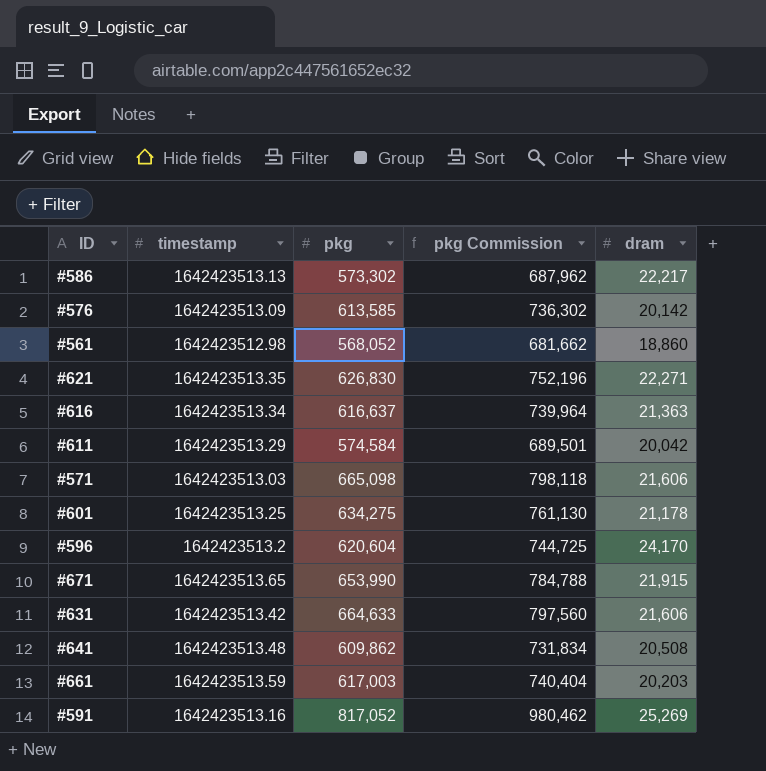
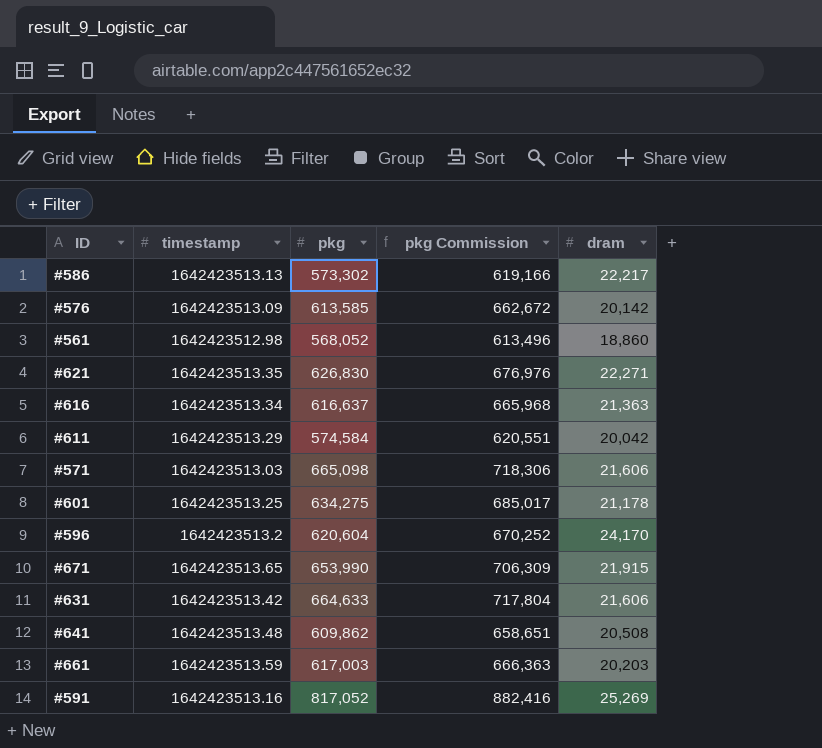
column pkg Commission | formula: [pkg] * 1.2 -> [pkg] * 1.08

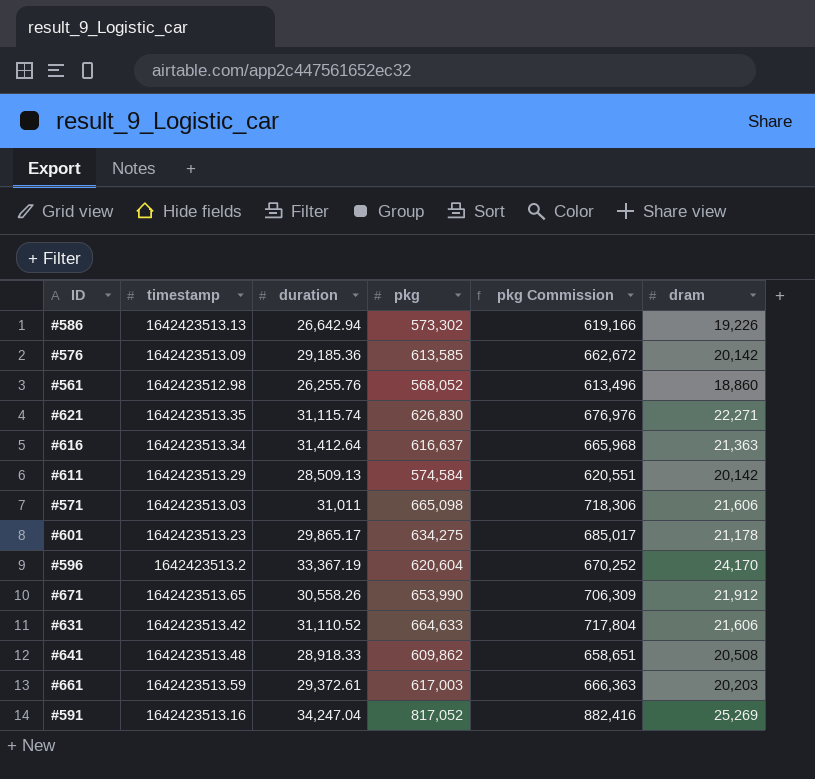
column duration | position: none -> 3
#586 | dram: 22,217 -> 19,226
#611 | dram: 20,042 -> 20,142
#601 | timestamp: 1642423513.25 -> 1642423513.23
#671 | dram: 21,915 -> 21,912

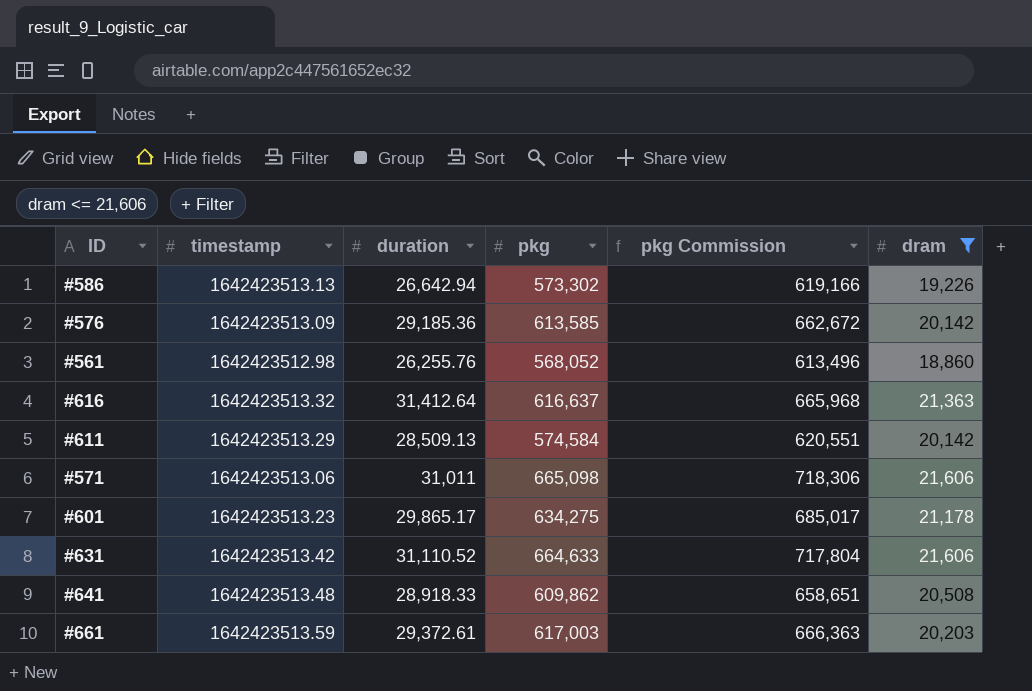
filter: none -> dram <= 21,606
#616 | timestamp: 1642423513.34 -> 1642423513.32
#571 | timestamp: 1642423513.03 -> 1642423513.06

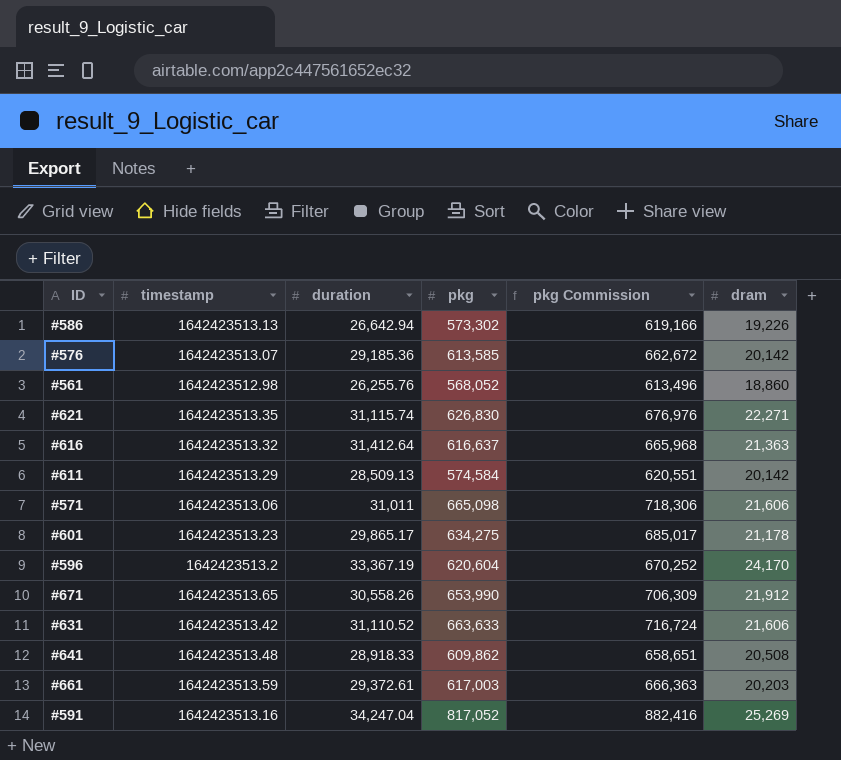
filter: dram <= 21,606 -> none
#576 | timestamp: 1642423513.09 -> 1642423513.07
#631 | pkg: 664,633 -> 663,633
#631 | pkg Commission: 717,804 -> 716,724

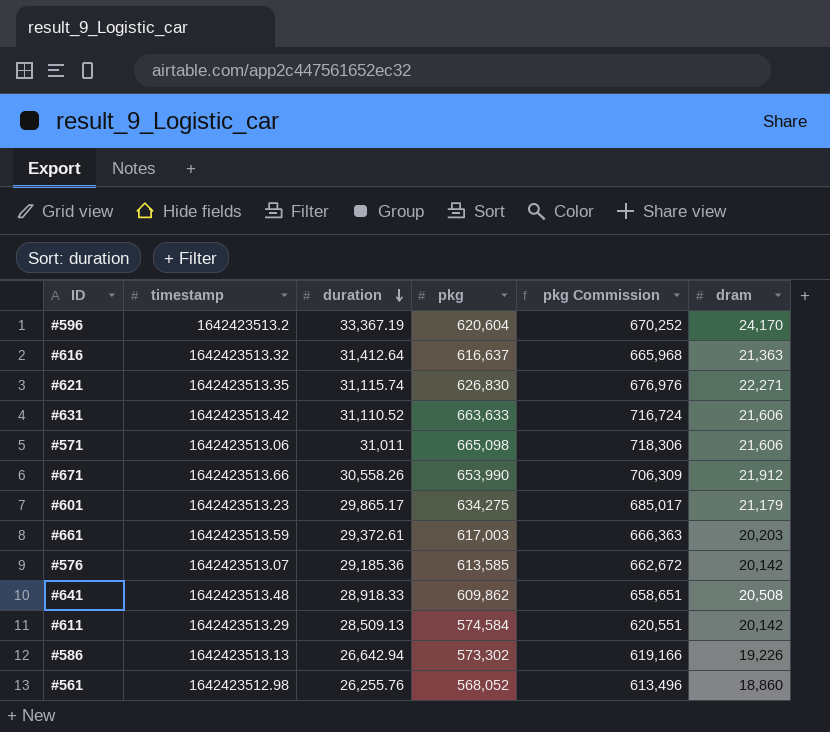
row order: none -> duration descending
row #591: 1642423513.16 | 34,247.04 | 817,052 | 882,416 | 25,269 -> none
#671 | timestamp: 1642423513.65 -> 1642423513.66
#601 | dram: 21,178 -> 21,179

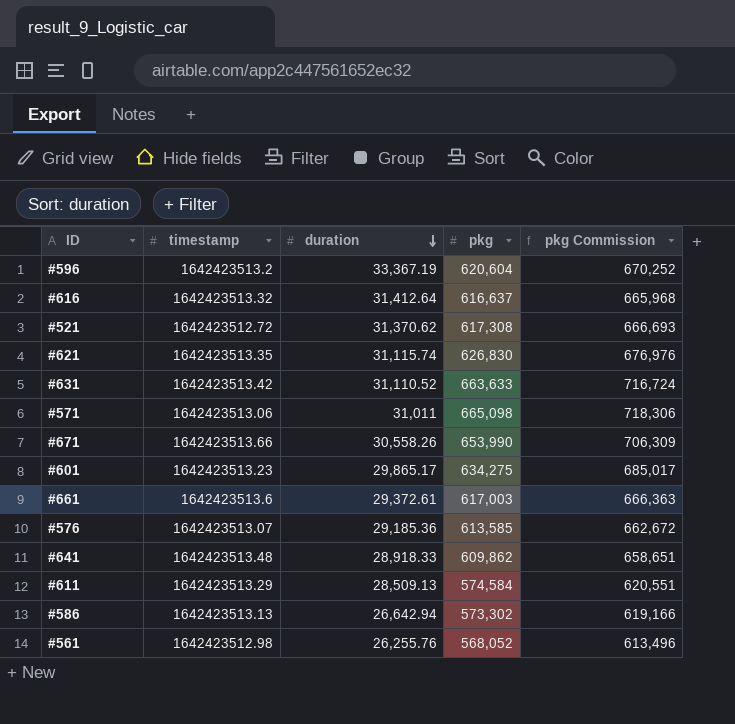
column dram | position: 6 -> none
row #521: none -> 1642423512.72 | 31,370.62 | 617,308 | 666,693
#661 | timestamp: 1642423513.59 -> 1642423513.6

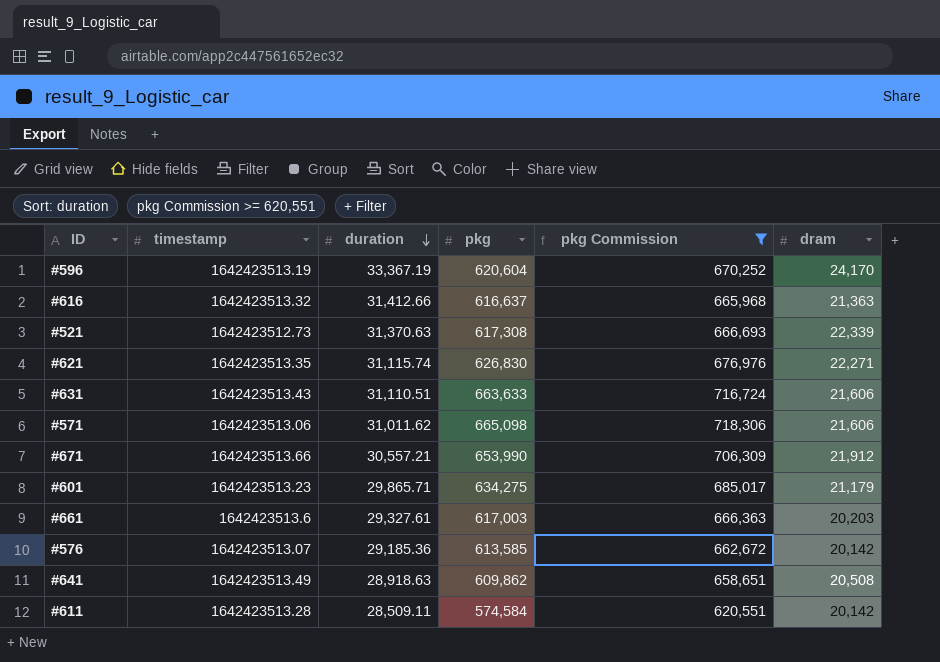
filter: none -> pkg Commission >= 620,551
column dram | position: none -> 6
#596 | timestamp: 1642423513.2 -> 1642423513.19
#616 | duration: 31,412.64 -> 31,412.66
#521 | timestamp: 1642423512.72 -> 1642423512.73
#521 | duration: 31,370.62 -> 31,370.63
#631 | timestamp: 1642423513.42 -> 1642423513.43
#631 | duration: 31,110.52 -> 31,110.51
#571 | duration: 31,011 -> 31,011.62
#671 | duration: 30,558.26 -> 30,557.21
#601 | duration: 29,865.17 -> 29,865.71
#661 | duration: 29,372.61 -> 29,327.61
#641 | timestamp: 1642423513.48 -> 1642423513.49
#641 | duration: 28,918.33 -> 28,918.63
#611 | timestamp: 1642423513.29 -> 1642423513.28
#611 | duration: 28,509.13 -> 28,509.11

